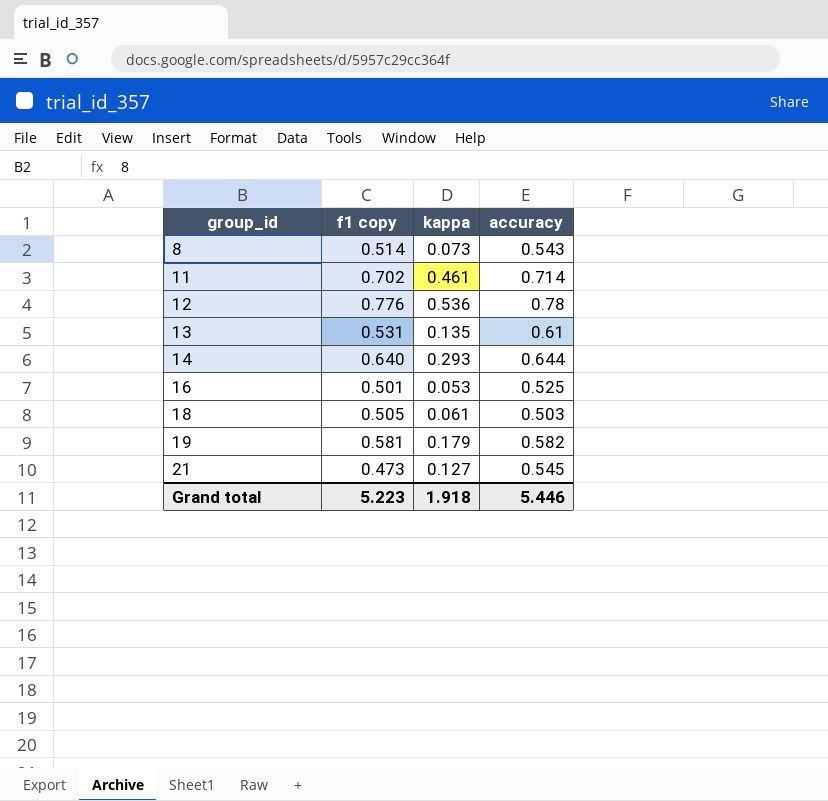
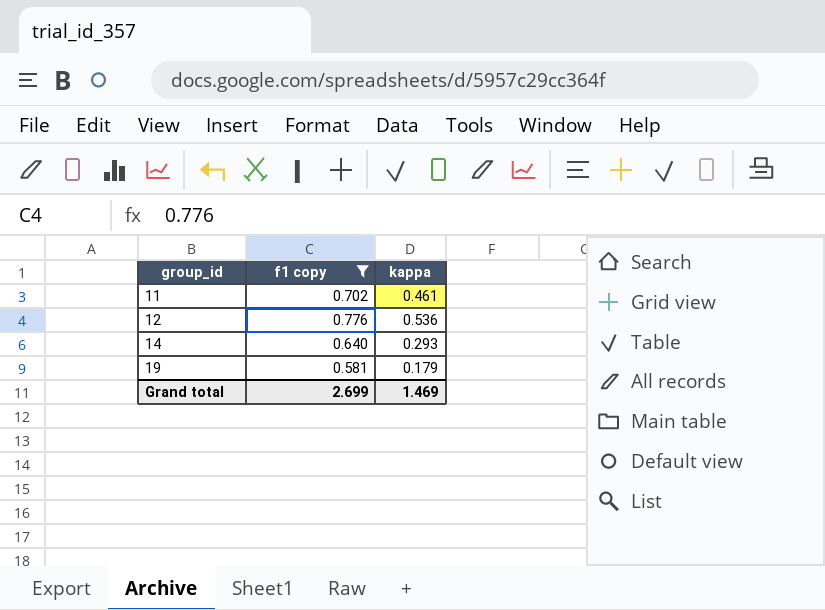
filter: none -> f1 copy >= 0.581
column accuracy | position: 4 -> none
Grand total | f1 copy: 5.223 -> 2.699
Grand total | kappa: 1.918 -> 1.469

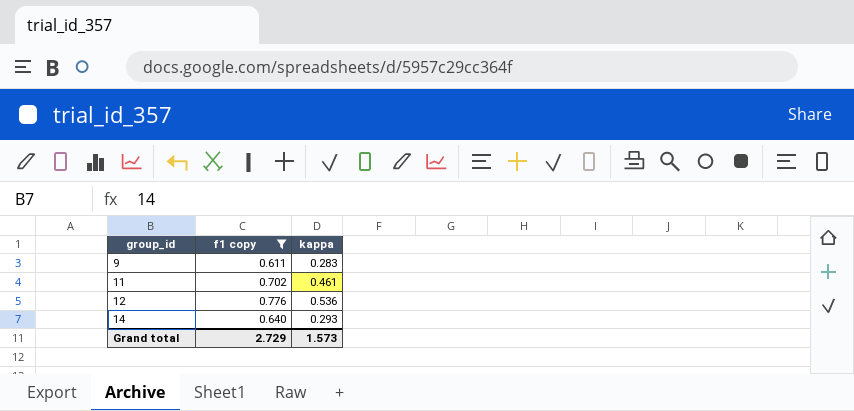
row 19: 0.581 | 0.179 -> none
row 9: none -> 0.611 | 0.283
Grand total | f1 copy: 2.699 -> 2.729
Grand total | kappa: 1.469 -> 1.573

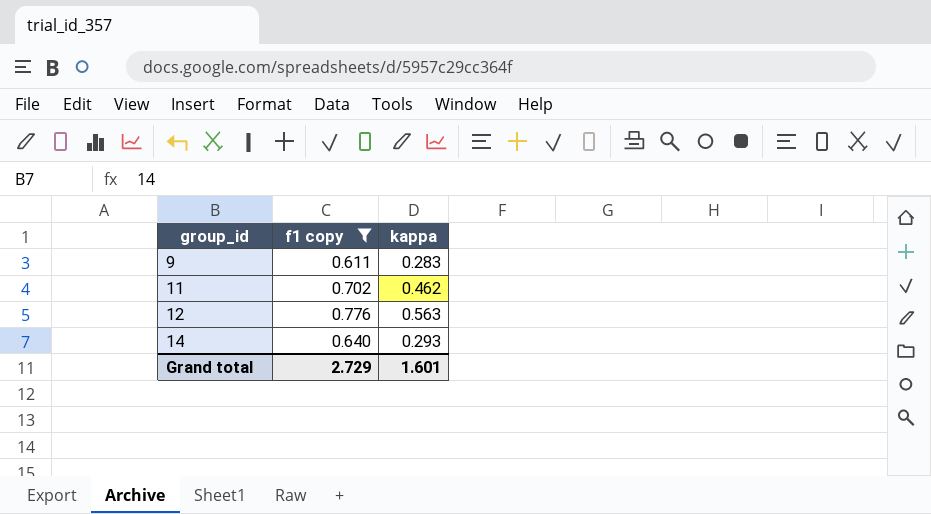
11 | kappa: 0.461 -> 0.462
12 | kappa: 0.536 -> 0.563
Grand total | kappa: 1.573 -> 1.601

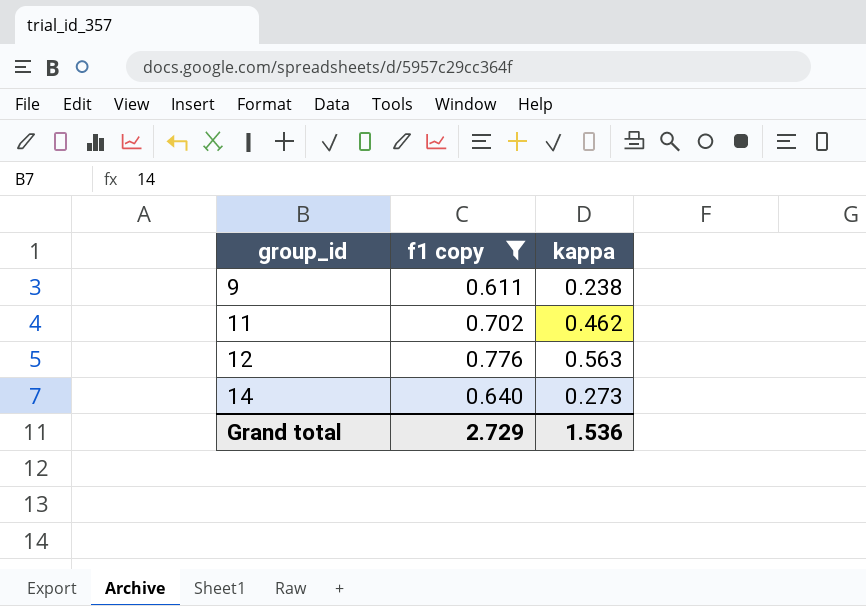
9 | kappa: 0.283 -> 0.238
14 | kappa: 0.293 -> 0.273
Grand total | kappa: 1.601 -> 1.536

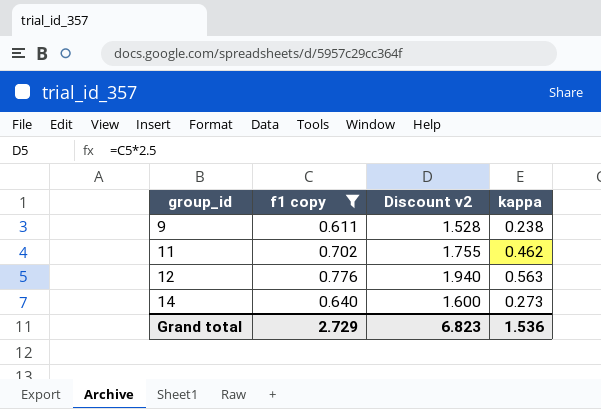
column Discount v2 | formula: none -> [f1 copy] * 2.5

